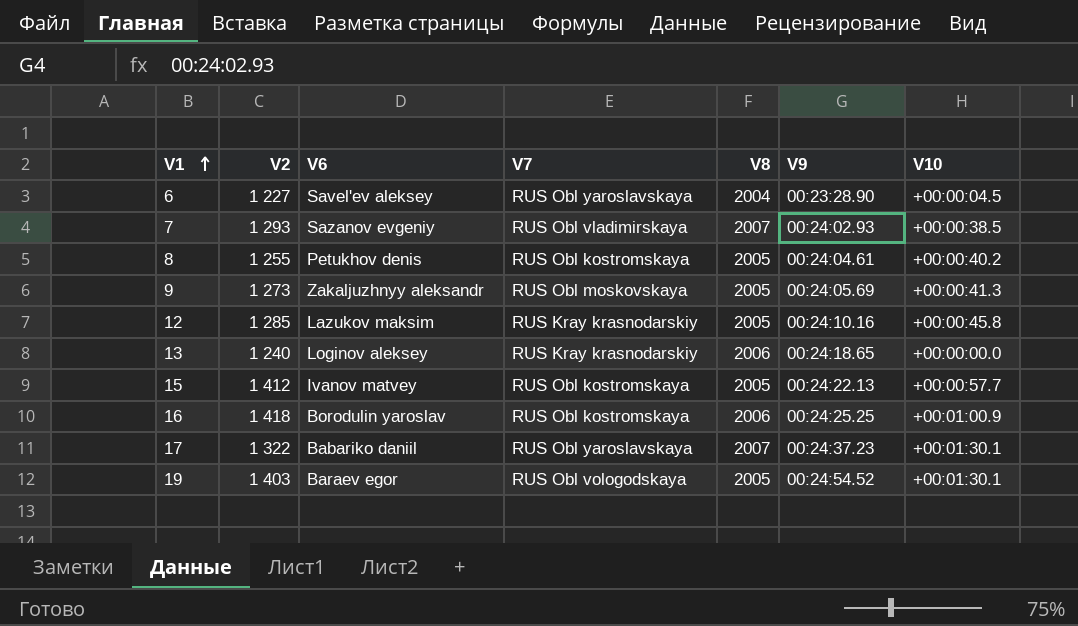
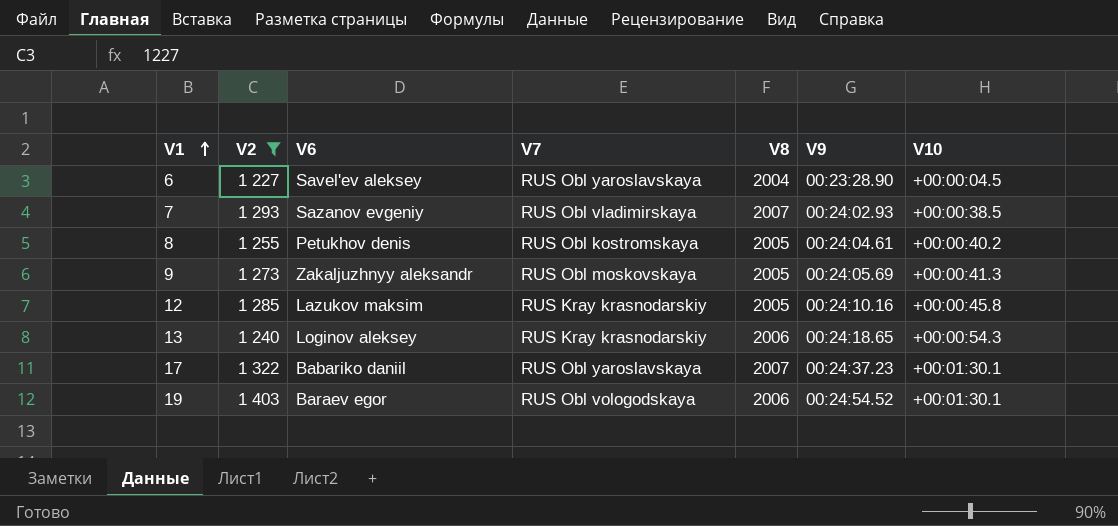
filter: none -> V2 <= 1 403
13 | V10: +00:00:00.0 -> +00:00:54.3
19 | V8: 2005 -> 2006

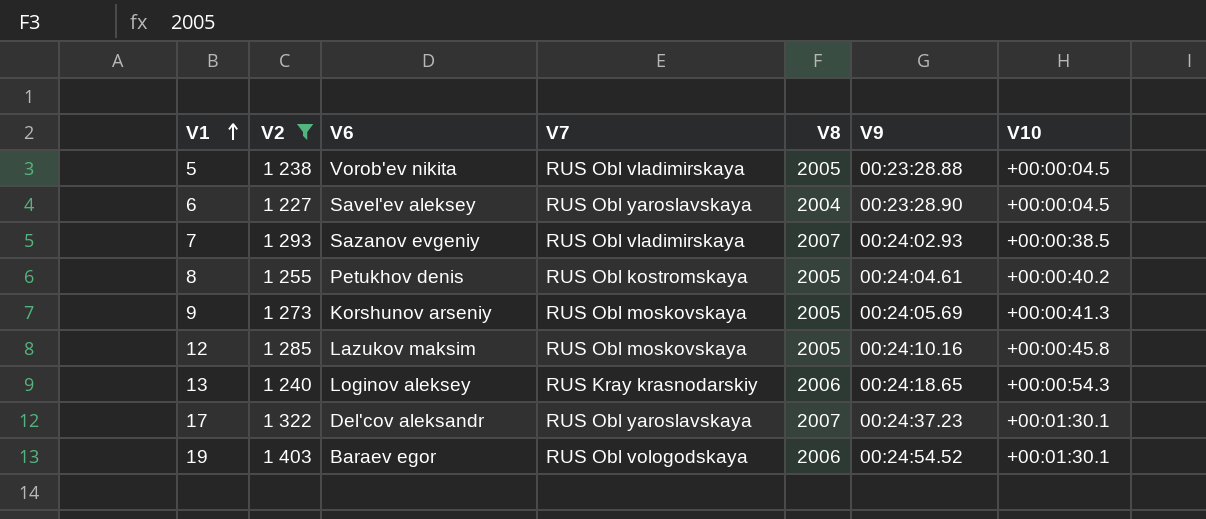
row 5: none -> 1 238 | Vorob'ev nikita | RUS Obl vladimirskaya | 2005 | 00:23:28.88 | +00:00:04.5
9 | V6: Zakaljuzhnyy aleksandr -> Korshunov arseniy
12 | V7: RUS Kray krasnodarskiy -> RUS Obl moskovskaya
17 | V6: Babariko daniil -> Del'cov aleksandr

